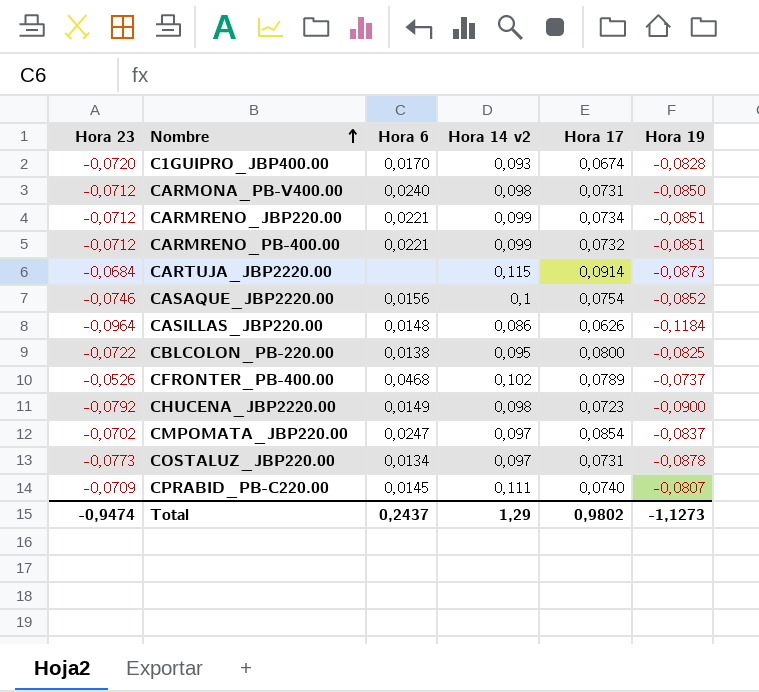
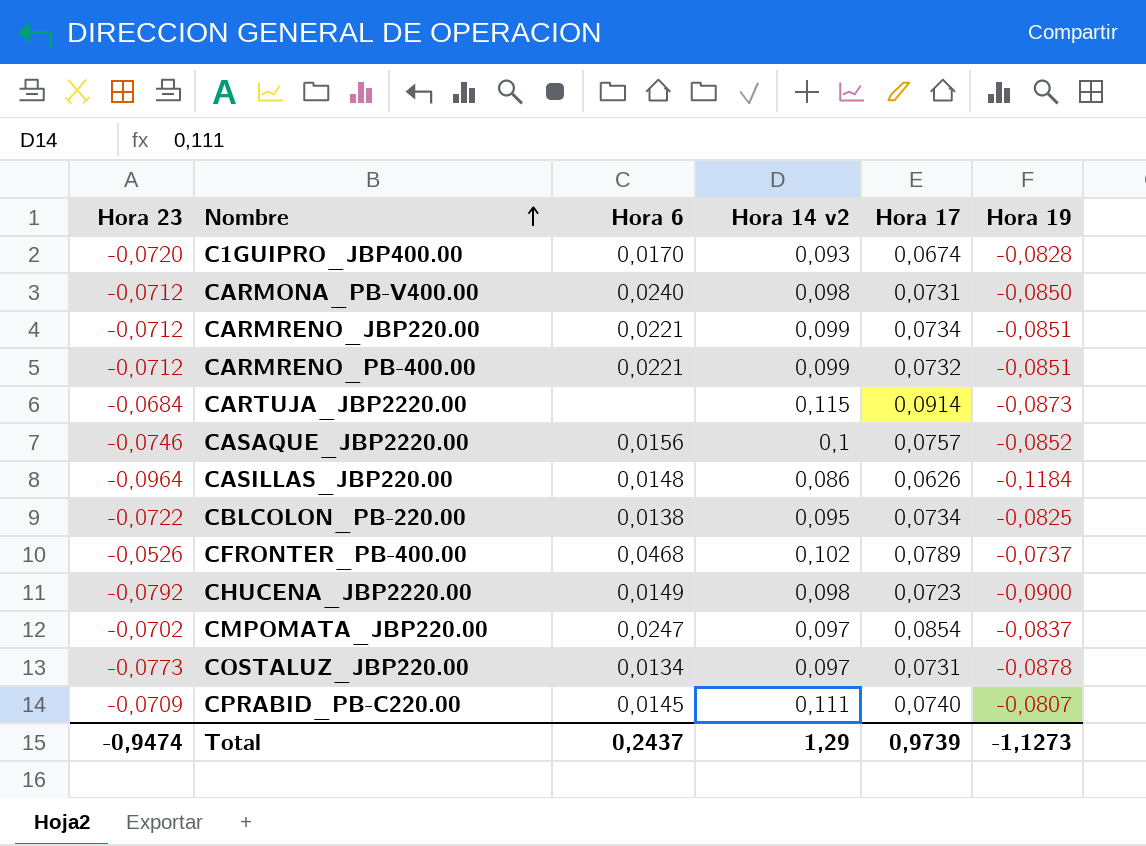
CASAQUE_JBP2220.00 | Hora 17: 0,0754 -> 0,0757
CBLCOLON_PB-220.00 | Hora 17: 0,0800 -> 0,0734
Total | Hora 17: 0,9802 -> 0,9739

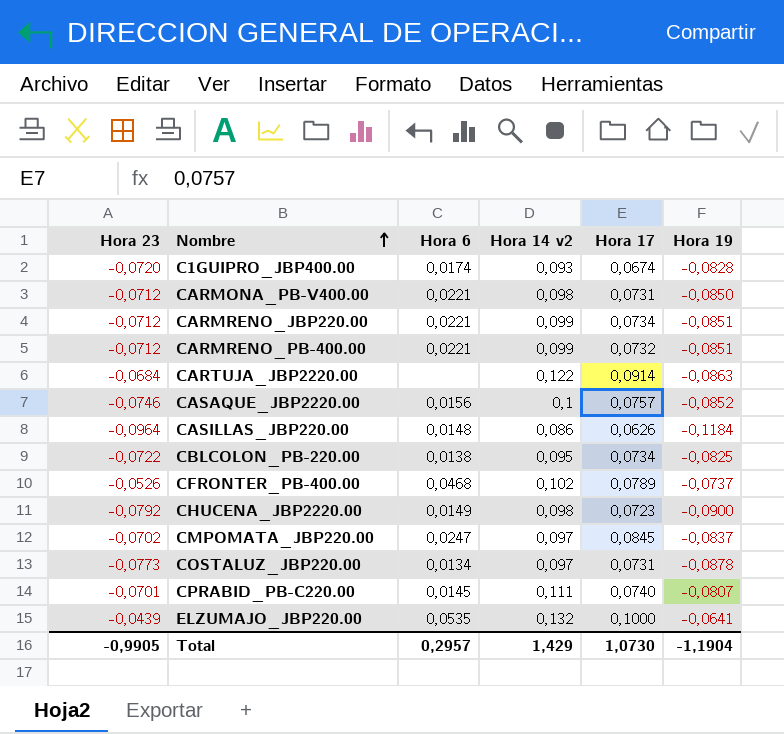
C1GUIPRO_JBP400.00 | Hora 6: 0,0170 -> 0,0174
CARMONA_PB-V400.00 | Hora 6: 0,0240 -> 0,0221
CARTUJA_JBP2220.00 | Hora 14 v2: 0,115 -> 0,122
CARTUJA_JBP2220.00 | Hora 19: -0,0873 -> -0,0863
CMPOMATA_JBP220.00 | Hora 17: 0,0854 -> 0,0845
CPRABID_PB-C220.00 | Hora 23: -0,0709 -> -0,0701
row ELZUMAJO_JBP220.00: none -> -0,0439 | 0,0535 | 0,132 | 0,1000 | -0,0641
Total | Hora 23: -0,9474 -> -0,9905
Total | Hora 6: 0,2437 -> 0,2957
Total | Hora 14 v2: 1,29 -> 1,429
Total | Hora 17: 0,9739 -> 1,0730
Total | Hora 19: -1,1273 -> -1,1904

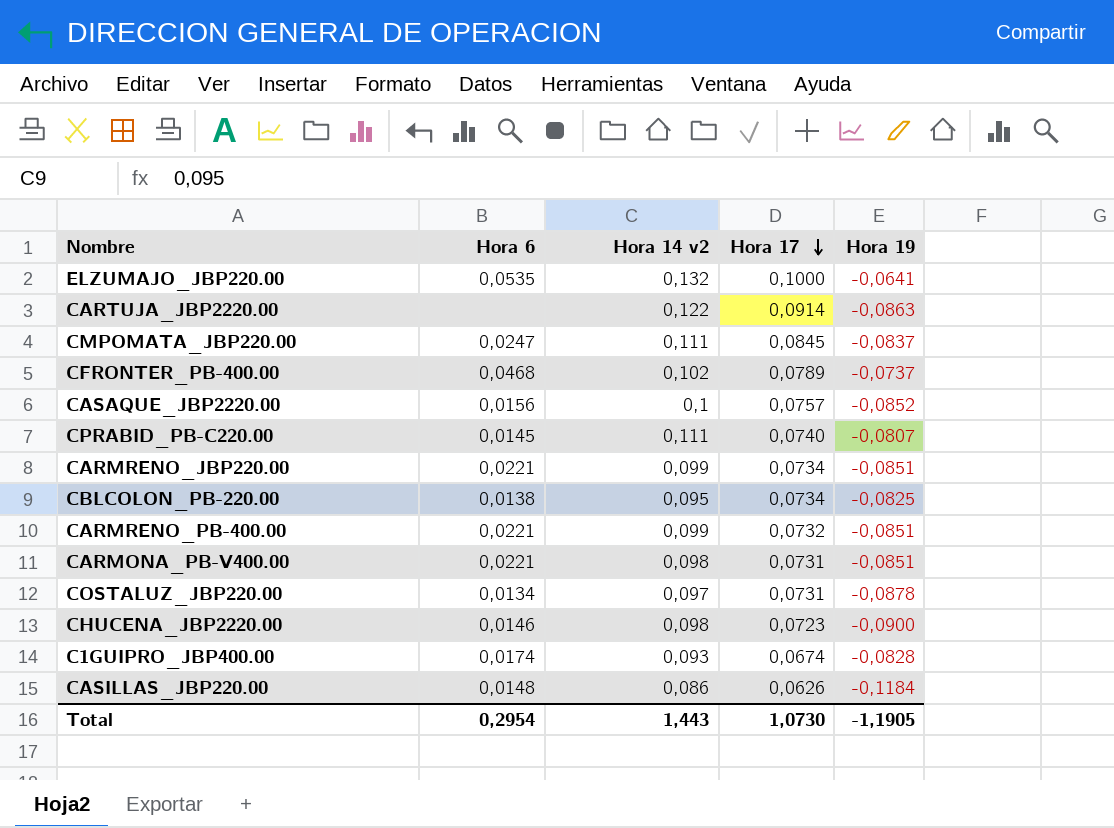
row order: Nombre ascending -> Hora 17 descending
column Hora 23 | position: 1 -> none
CMPOMATA_JBP220.00 | Hora 14 v2: 0,097 -> 0,111
CARMONA_PB-V400.00 | Hora 19: -0,0850 -> -0,0851
CHUCENA_JBP2220.00 | Hora 6: 0,0149 -> 0,0146
Total | Hora 6: 0,2957 -> 0,2954
Total | Hora 14 v2: 1,429 -> 1,443
Total | Hora 19: -1,1904 -> -1,1905

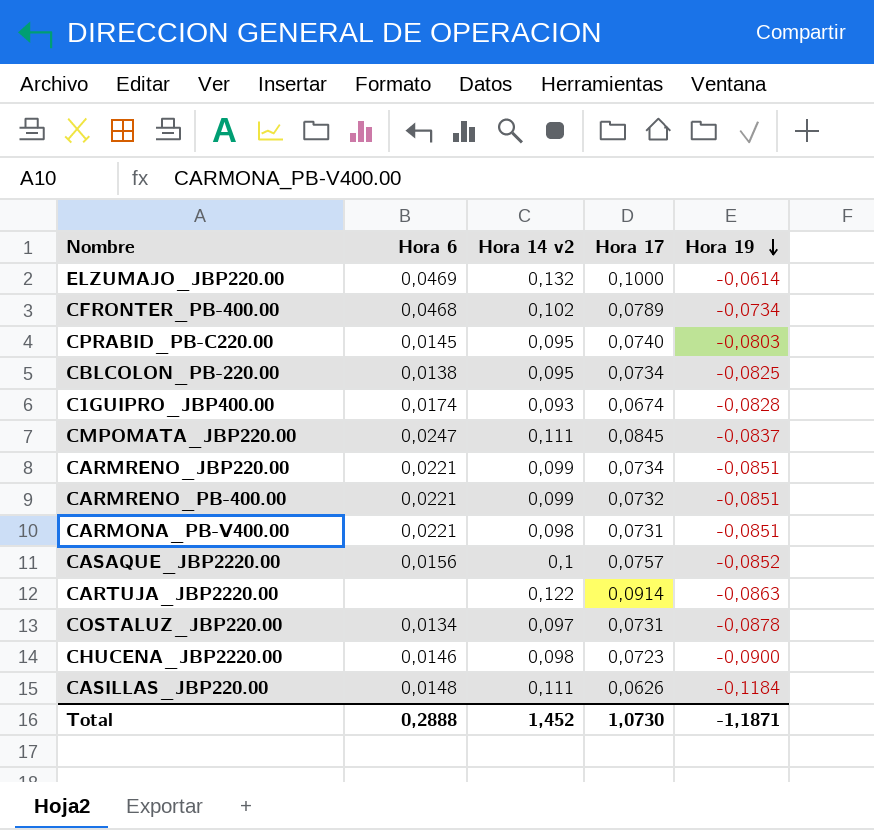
row order: Hora 17 descending -> Hora 19 descending
ELZUMAJO_JBP220.00 | Hora 6: 0,0535 -> 0,0469
ELZUMAJO_JBP220.00 | Hora 19: -0,0641 -> -0,0614
CFRONTER_PB-400.00 | Hora 19: -0,0737 -> -0,0734
CPRABID_PB-C220.00 | Hora 14 v2: 0,111 -> 0,095
CPRABID_PB-C220.00 | Hora 19: -0,0807 -> -0,0803
CASILLAS_JBP220.00 | Hora 14 v2: 0,086 -> 0,111
Total | Hora 6: 0,2954 -> 0,2888
Total | Hora 14 v2: 1,443 -> 1,452
Total | Hora 19: -1,1905 -> -1,1871

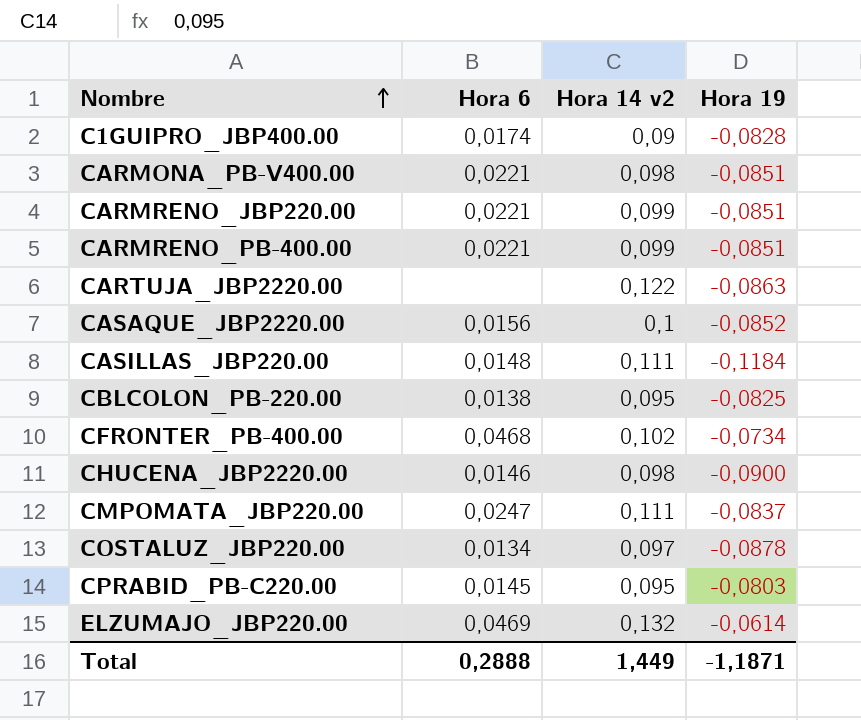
row order: Hora 19 descending -> Nombre ascending
column Hora 17 | position: 4 -> none
C1GUIPRO_JBP400.00 | Hora 14 v2: 0,093 -> 0,09
Total | Hora 14 v2: 1,452 -> 1,449

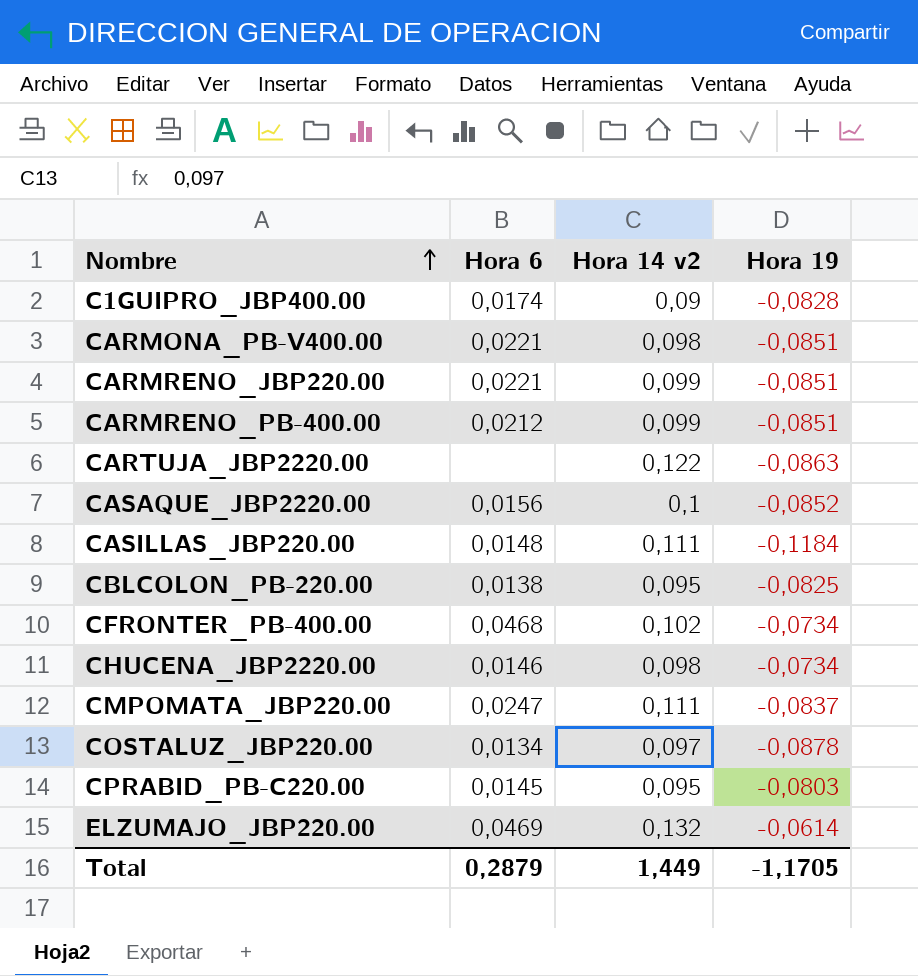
CARMRENO_PB-400.00 | Hora 6: 0,0221 -> 0,0212
CHUCENA_JBP2220.00 | Hora 19: -0,0900 -> -0,0734
Total | Hora 6: 0,2888 -> 0,2879
Total | Hora 19: -1,1871 -> -1,1705

